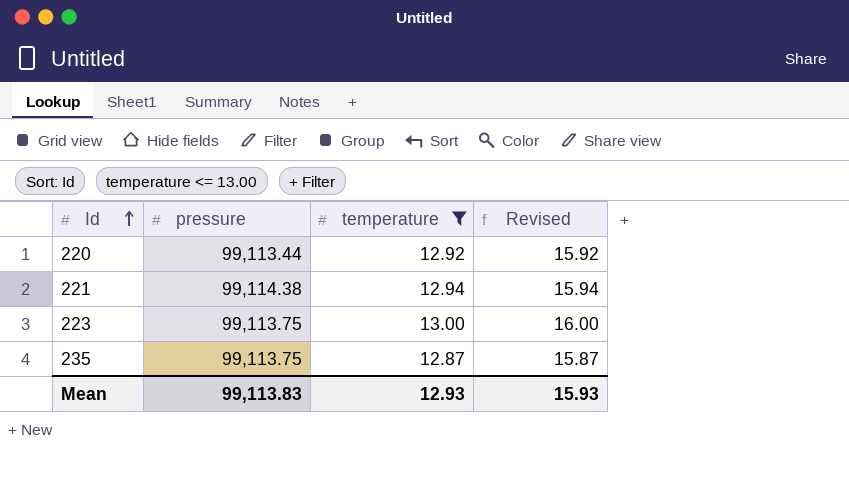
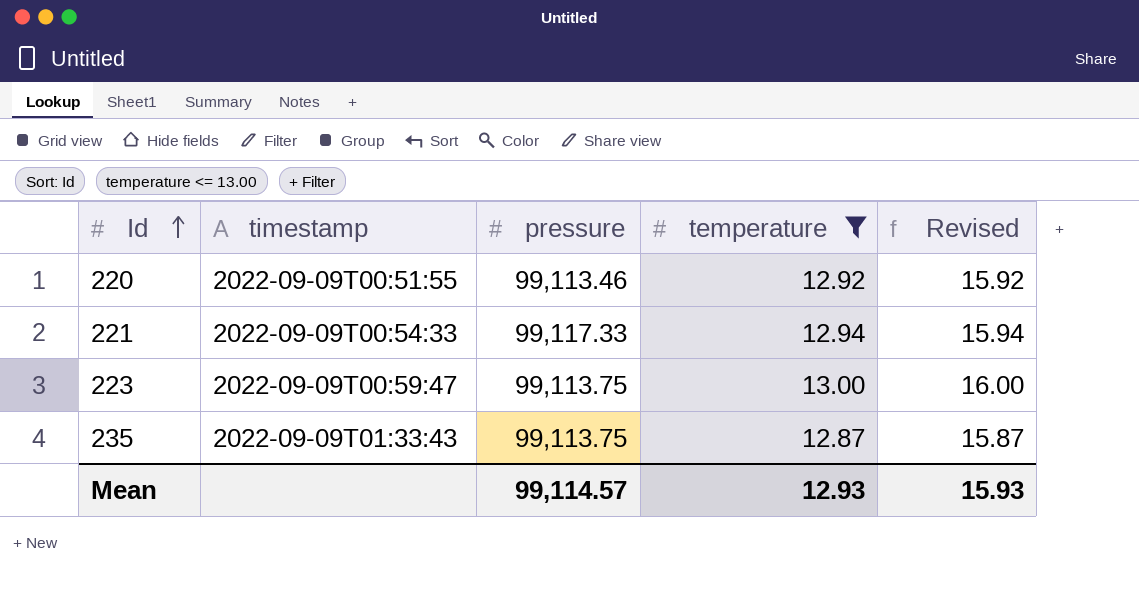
column timestamp | position: none -> 2
220 | pressure: 99,113.44 -> 99,113.46
221 | pressure: 99,114.38 -> 99,117.33
Mean | pressure: 99,113.83 -> 99,114.57

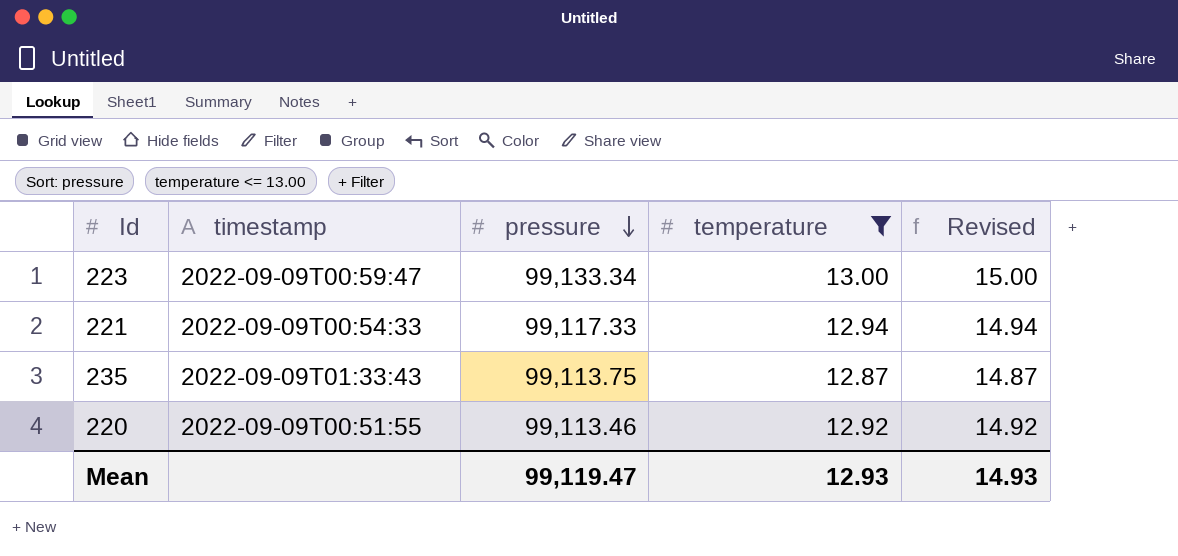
row order: Id ascending -> pressure descending
column Revised | formula: [temperature] + 3 -> [temperature] + 2
223 | pressure: 99,113.75 -> 99,133.34
Mean | pressure: 99,114.57 -> 99,119.47
Mean | Revised: 15.93 -> 14.93

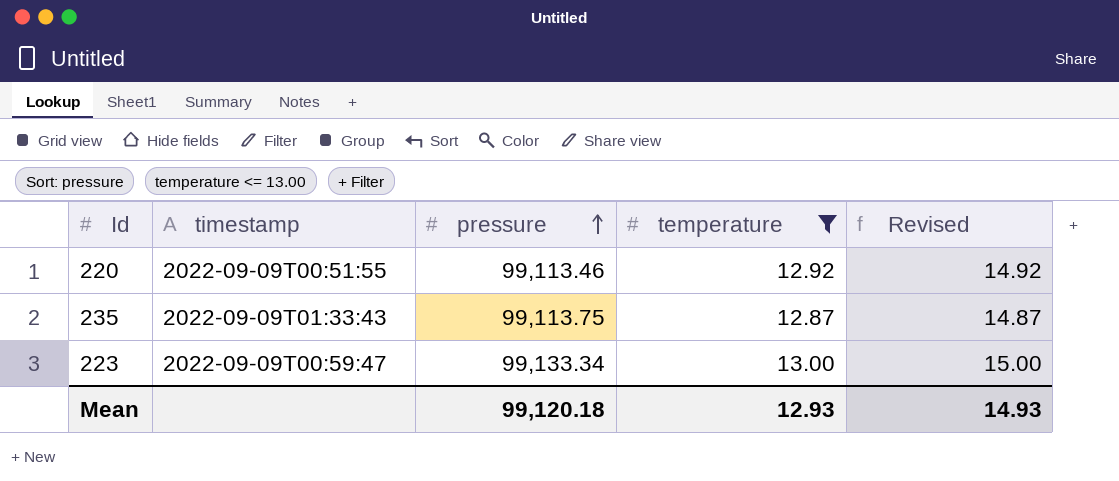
row order: pressure descending -> pressure ascending
row 221: 2022-09-09T00:54:33 | 99,117.33 | 12.94 | 14.94 -> none
Mean | pressure: 99,119.47 -> 99,120.18

